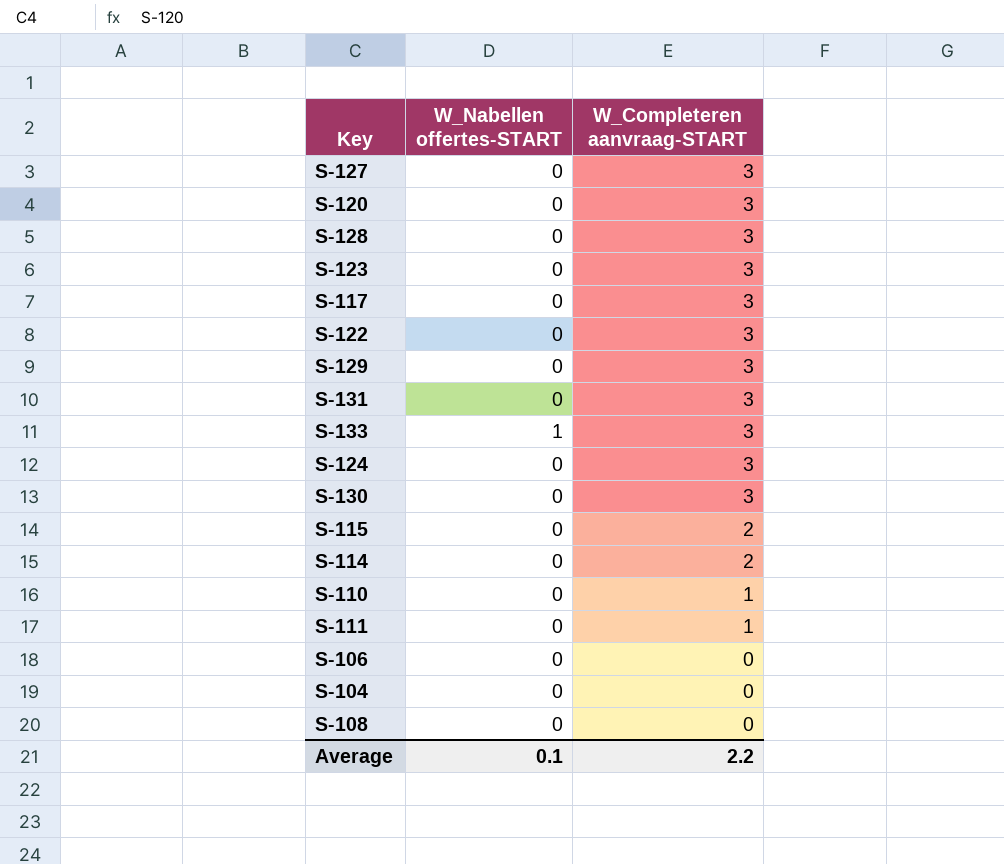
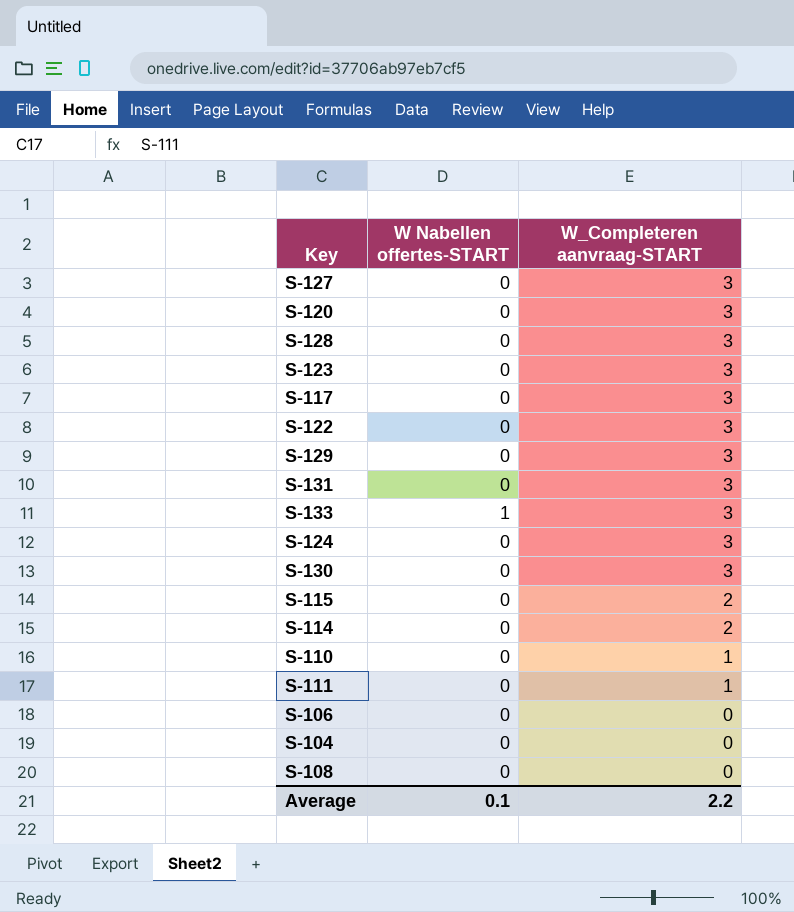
column name: W_Nabellen offertes-START -> W Nabellen offertes-START

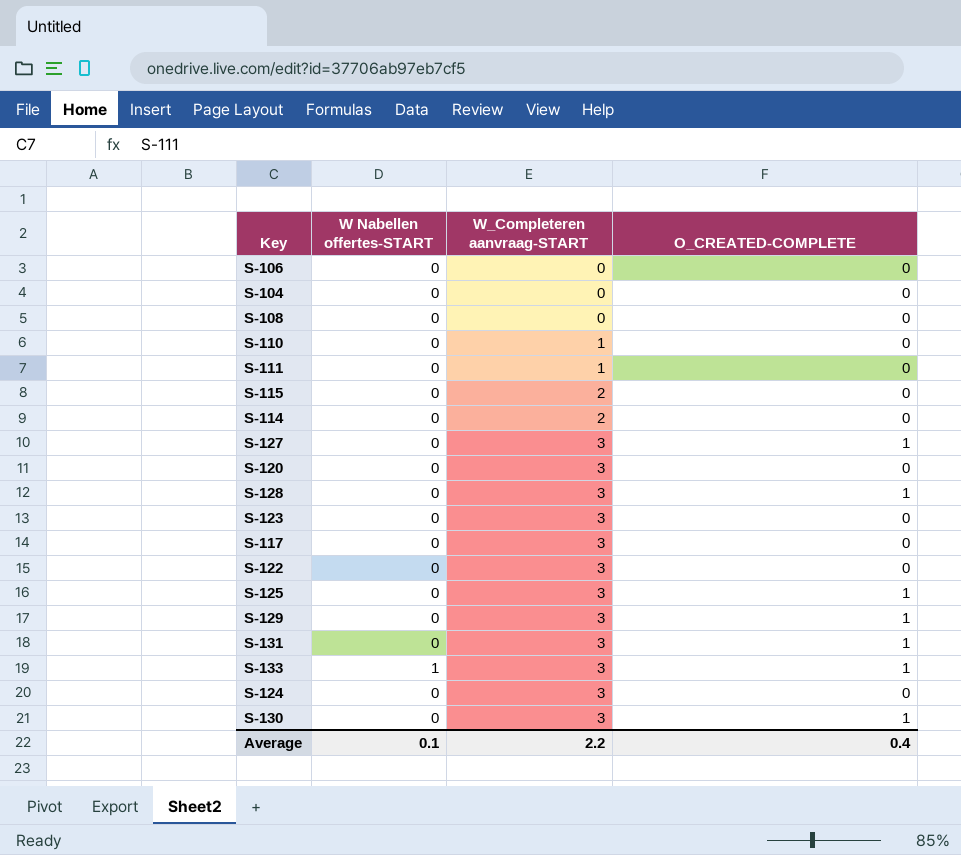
row order: W_Completeren aanvraag-START descending -> W_Completeren aanvraag-START ascending
column O_CREATED-COMPLETE | position: none -> 4
row S-125: none -> 0 | 3 | 1

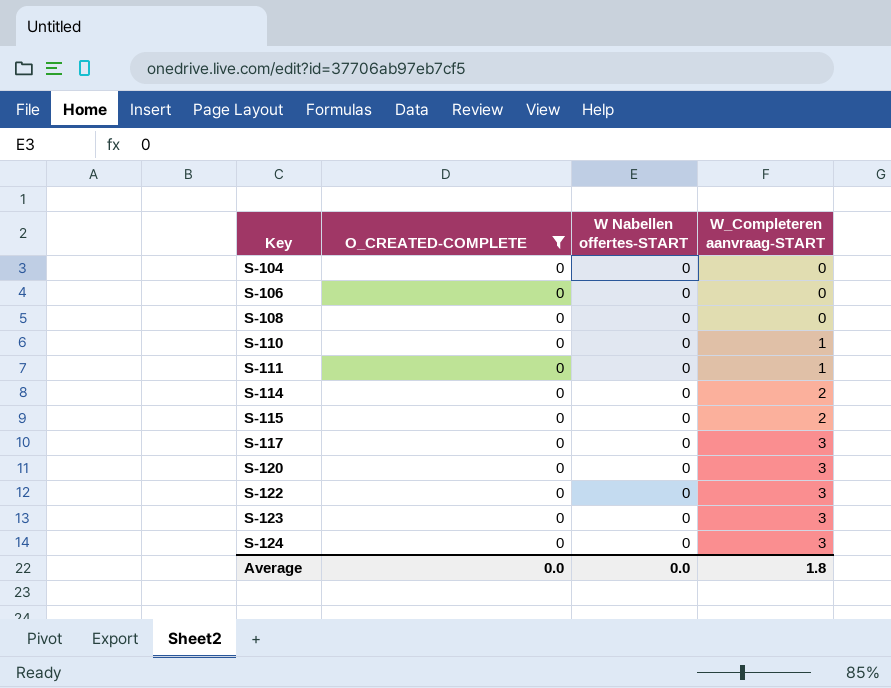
filter: none -> O_CREATED-COMPLETE = 0
row order: W_Completeren aanvraag-START ascending -> Key ascending
column O_CREATED-COMPLETE | position: 4 -> 2
Average | O_CREATED-COMPLETE: 0.4 -> 0.0
Average | W Nabellen offertes-START: 0.1 -> 0.0
Average | W_Completeren aanvraag-START: 2.2 -> 1.8

